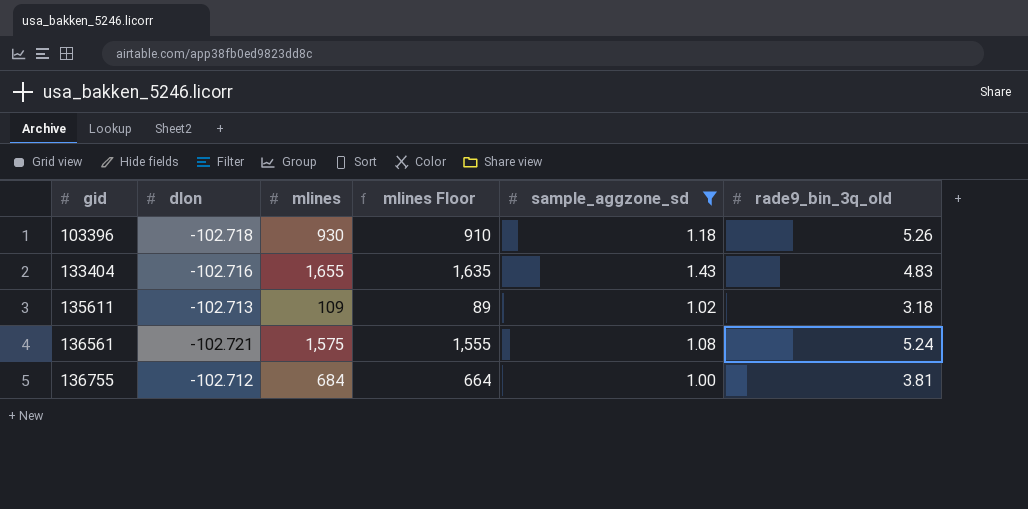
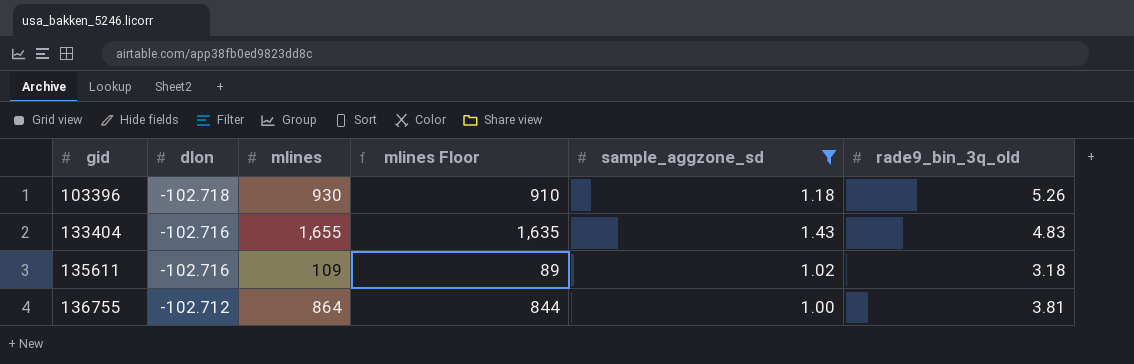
row 136561: -102.721 | 1,575 | 1,555 | 1.08 | 5.24 -> none
135611 | dlon: -102.713 -> -102.716
136755 | mlines: 684 -> 864
136755 | mlines Floor: 664 -> 844

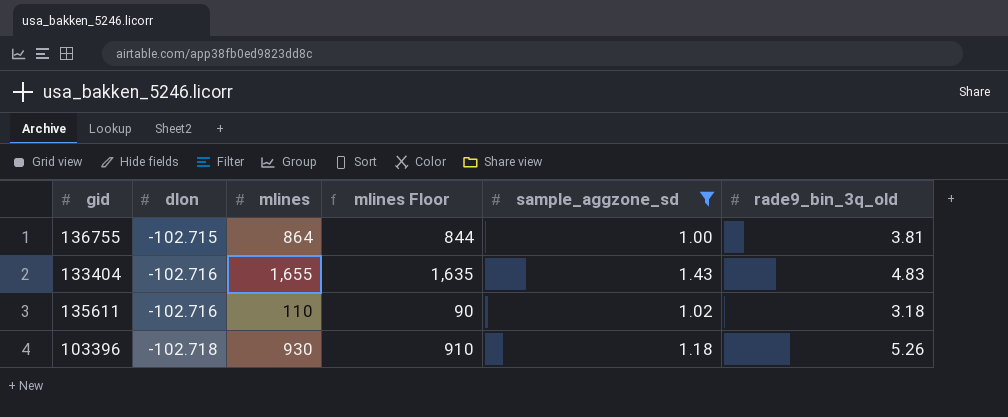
row order: gid ascending -> dlon descending
136755 | dlon: -102.712 -> -102.715
135611 | mlines: 109 -> 110
135611 | mlines Floor: 89 -> 90

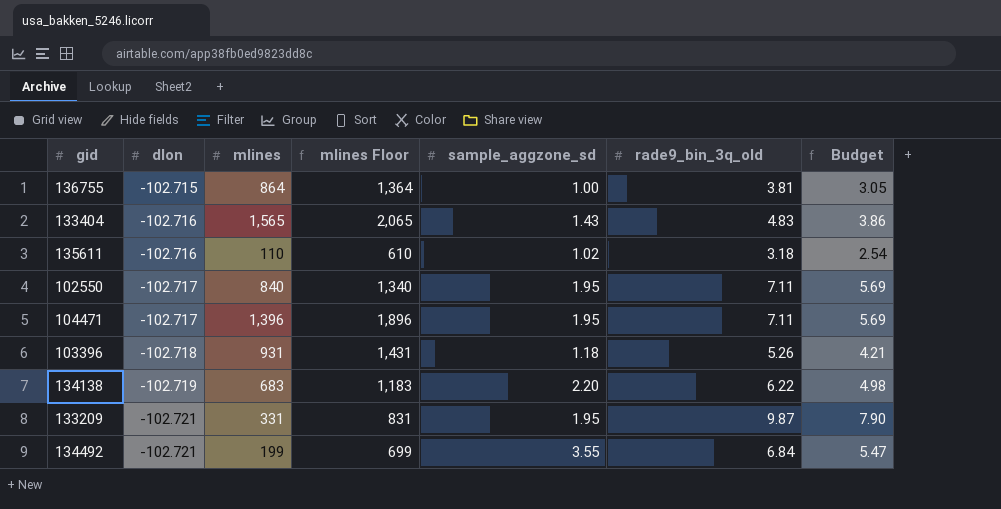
filter: sample_aggzone_sd <= 1.43 -> none
column mlines Floor | formula: [mlines] - 20 -> [mlines] + 500
column Budget | formula: none -> [rade9_bin_3q_old] * 0.8
133404 | mlines: 1,655 -> 1,565
103396 | mlines: 930 -> 931

